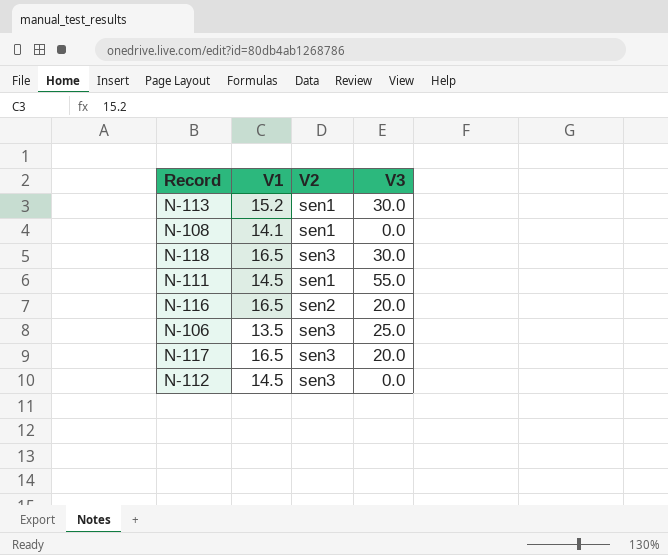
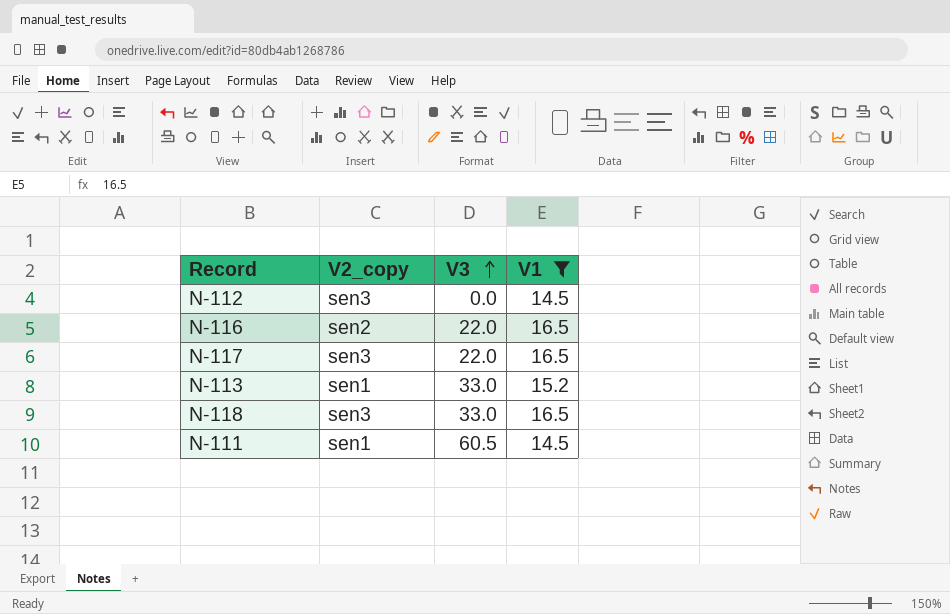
filter: none -> V1 >= 14.5
row order: none -> V3 ascending
column name: V2 -> V2_copy
column V1 | position: 2 -> 4
N-116 | V3: 20.0 -> 22.0
N-117 | V3: 20.0 -> 22.0
N-113 | V3: 30.0 -> 33.0
N-118 | V3: 30.0 -> 33.0
N-111 | V3: 55.0 -> 60.5

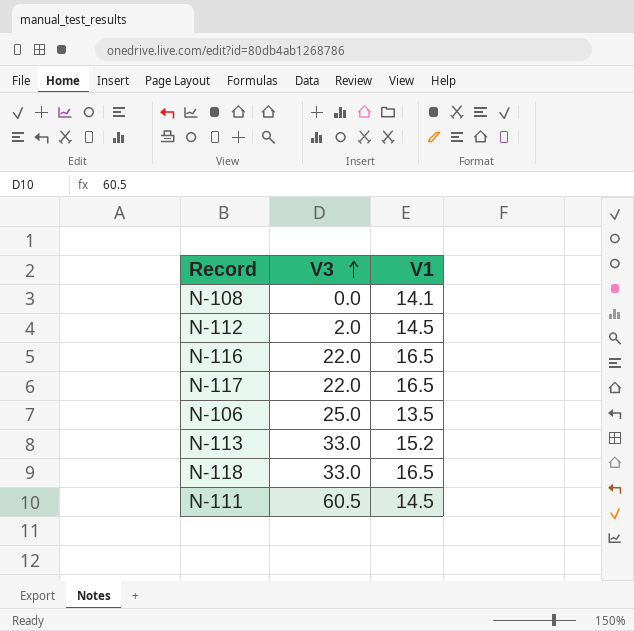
filter: V1 >= 14.5 -> none
column V2_copy | position: 2 -> none
N-112 | V3: 0.0 -> 2.0

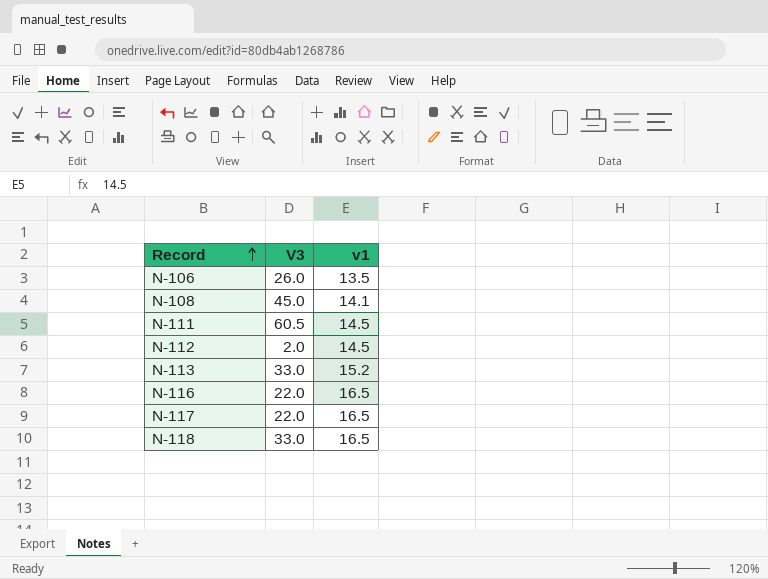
row order: V3 ascending -> Record ascending
column name: V1 -> v1
N-106 | V3: 25.0 -> 26.0
N-108 | V3: 0.0 -> 45.0

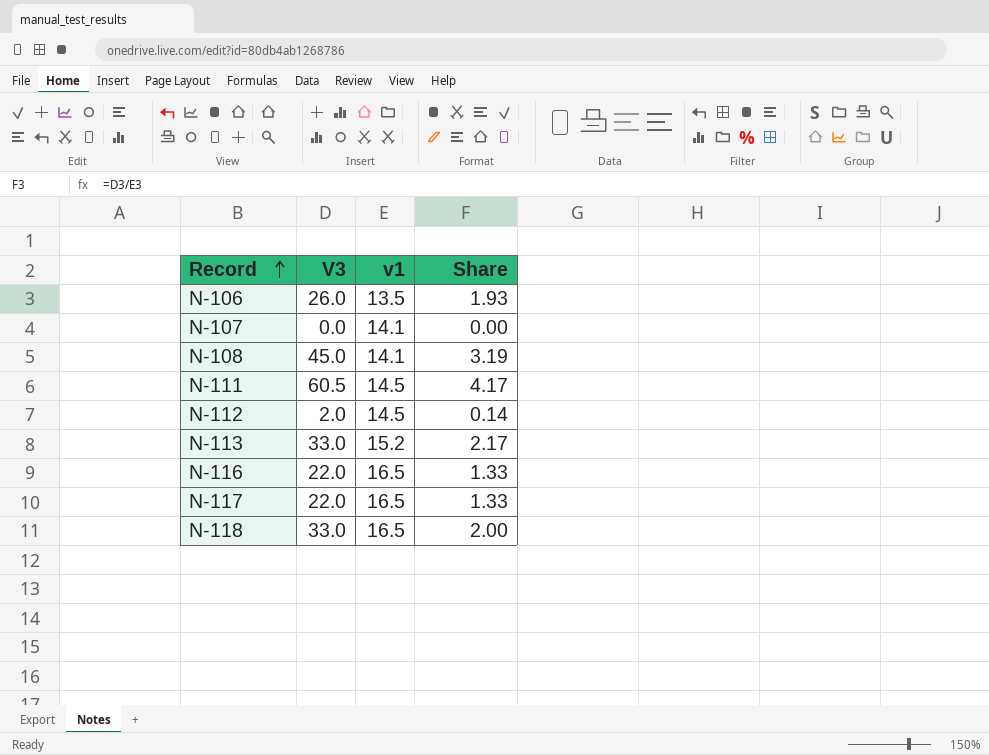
column Share | formula: none -> [V3] / [v1]
row N-107: none -> 0.0 | 14.1 | 0.00

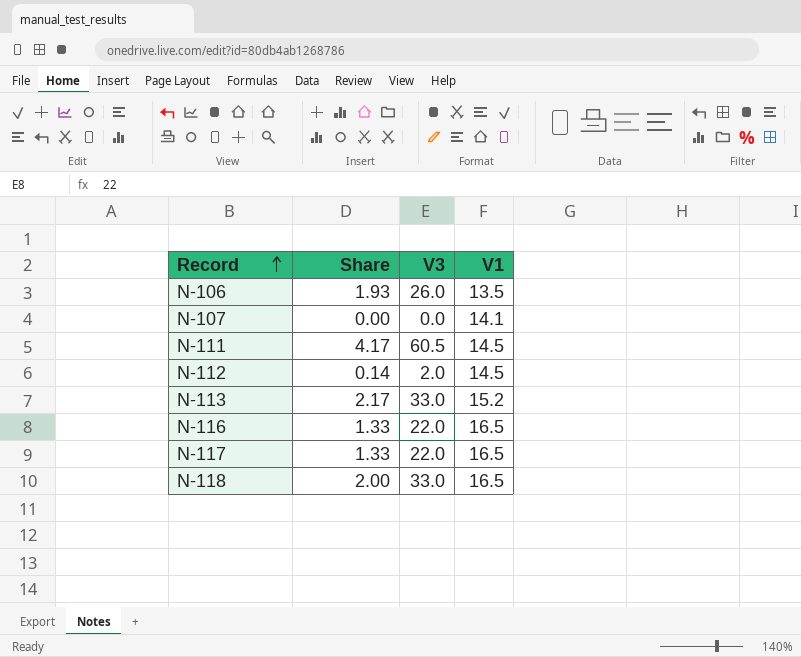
column Share | position: 4 -> 2
column name: v1 -> V1
row N-108: 45.0 | 14.1 | 3.19 -> none

